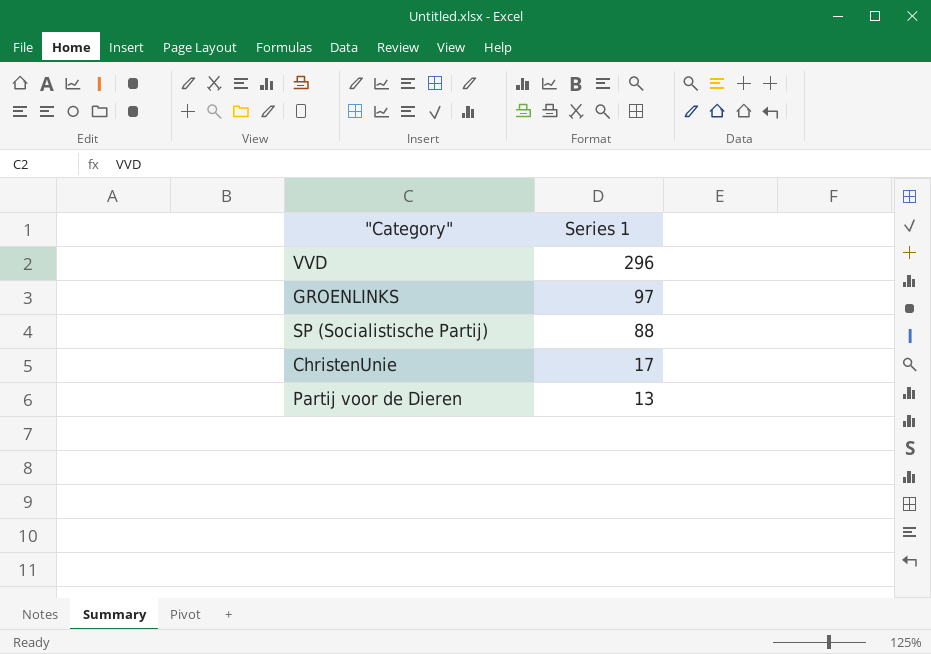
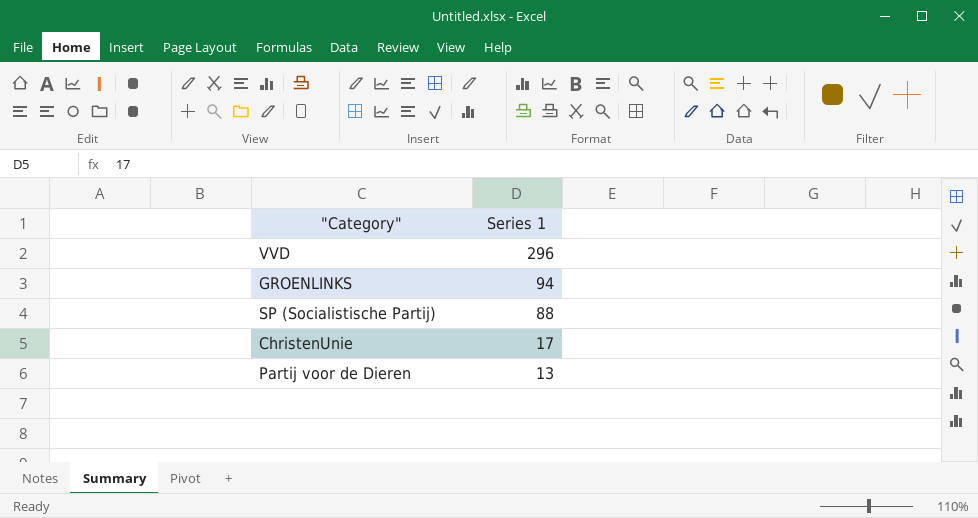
GROENLINKS | Series 1: 97 -> 94

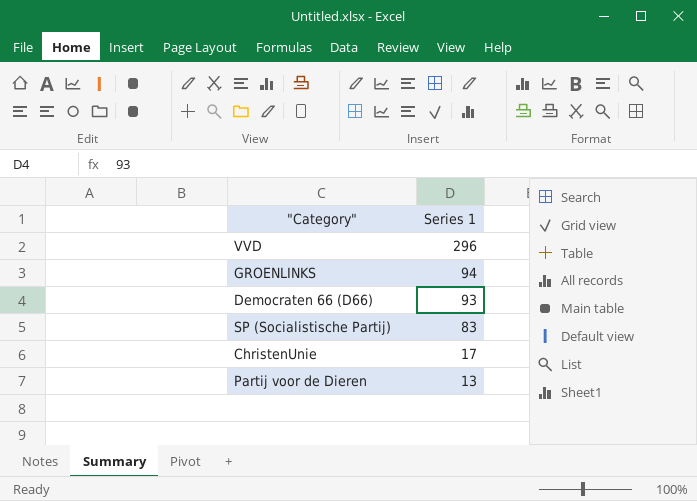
row Democraten 66 (D66): none -> 93
SP (Socialistische Partij) | Series 1: 88 -> 83

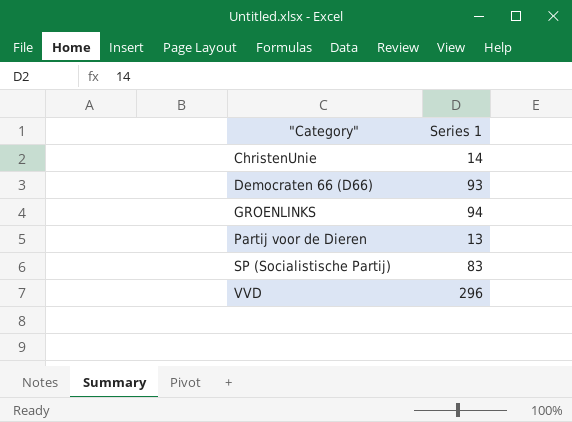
row order: Series 1 descending -> "Category" ascending
ChristenUnie | Series 1: 17 -> 14

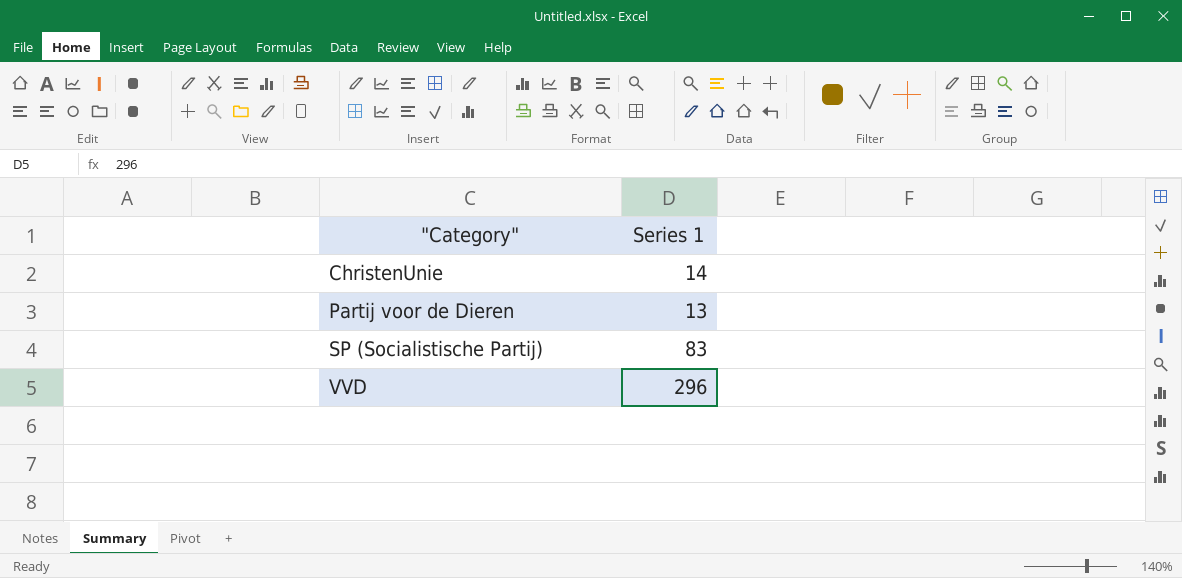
row Democraten 66 (D66): 93 -> none
row GROENLINKS: 94 -> none

